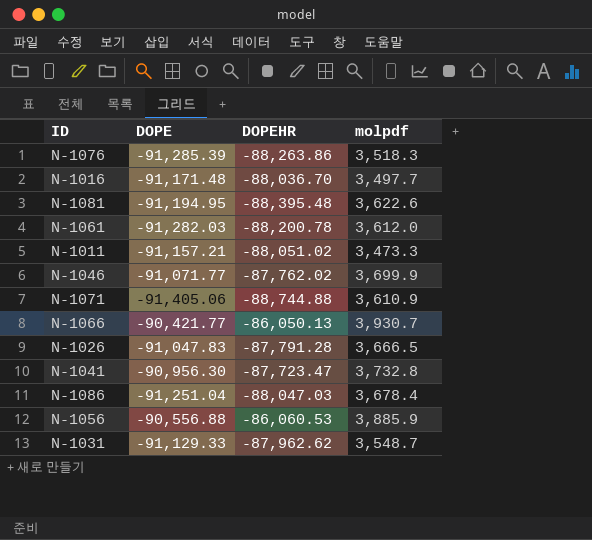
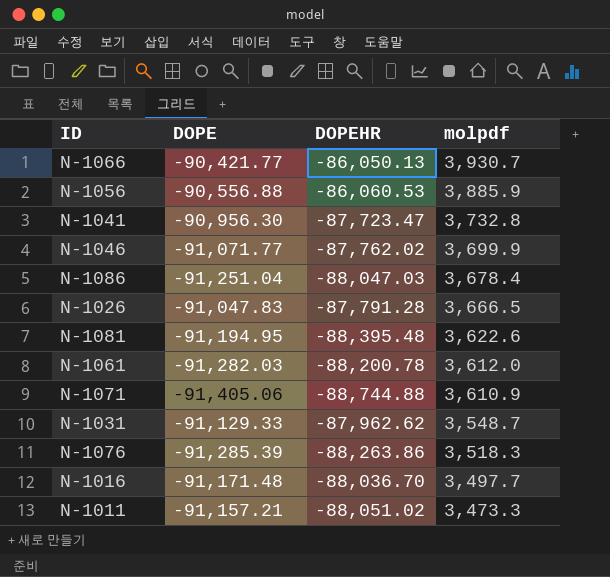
row order: none -> molpdf descending

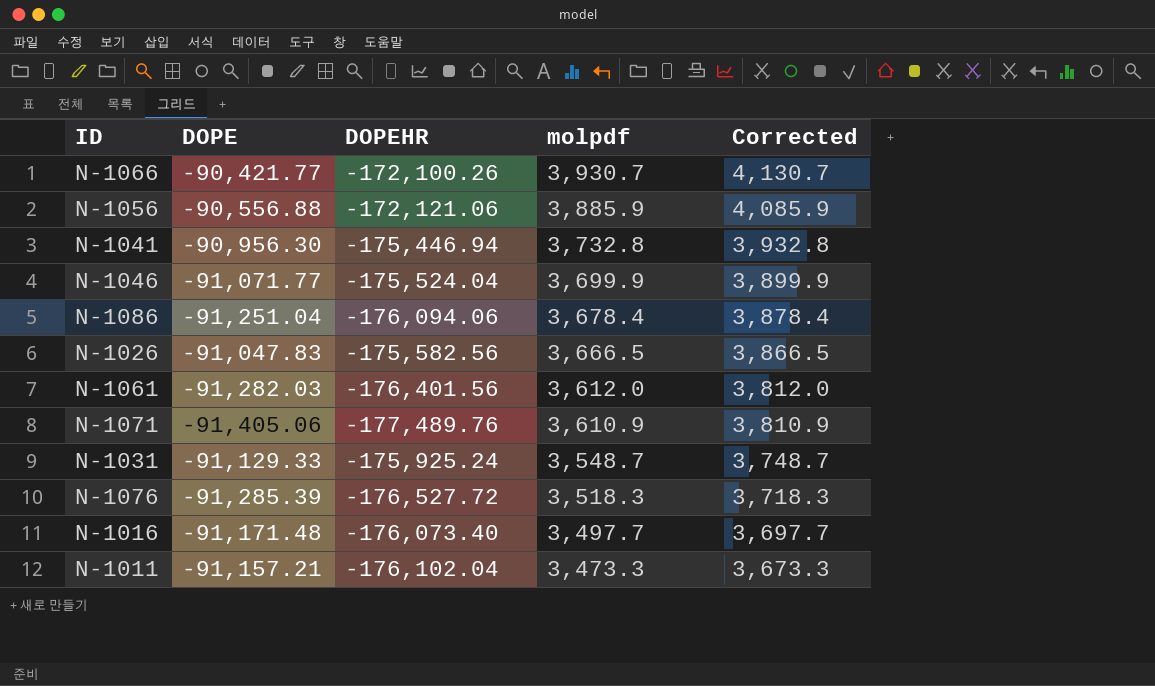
column Corrected | formula: none -> [molpdf] + 200
row N-1081: -91,194.95 | -88,395.48 | 3,622.6 -> none
N-1066 | DOPEHR: -86,050.13 -> -172,100.26
N-1056 | DOPEHR: -86,060.53 -> -172,121.06
N-1041 | DOPEHR: -87,723.47 -> -175,446.94
N-1046 | DOPEHR: -87,762.02 -> -175,524.04
N-1086 | DOPEHR: -88,047.03 -> -176,094.06
N-1026 | DOPEHR: -87,791.28 -> -175,582.56
N-1061 | DOPEHR: -88,200.78 -> -176,401.56
N-1071 | DOPEHR: -88,744.88 -> -177,489.76
N-1031 | DOPEHR: -87,962.62 -> -175,925.24
N-1076 | DOPEHR: -88,263.86 -> -176,527.72
N-1016 | DOPEHR: -88,036.70 -> -176,073.40
N-1011 | DOPEHR: -88,051.02 -> -176,102.04

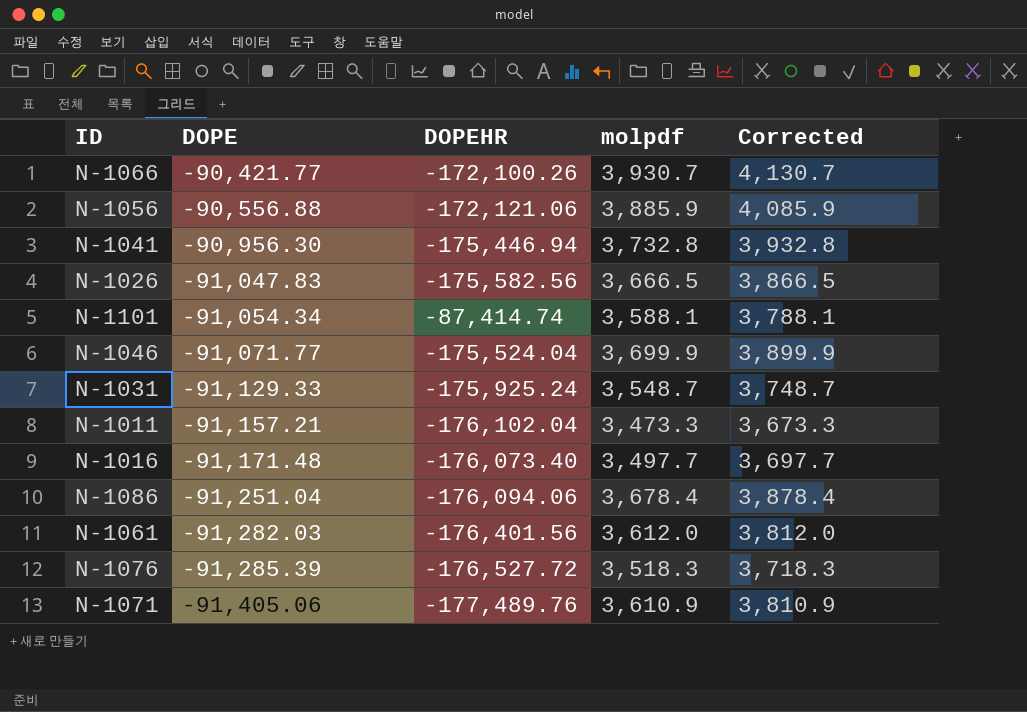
row order: molpdf descending -> DOPE descending
row N-1101: none -> -91,054.34 | -87,414.74 | 3,588.1 | 3,788.1

